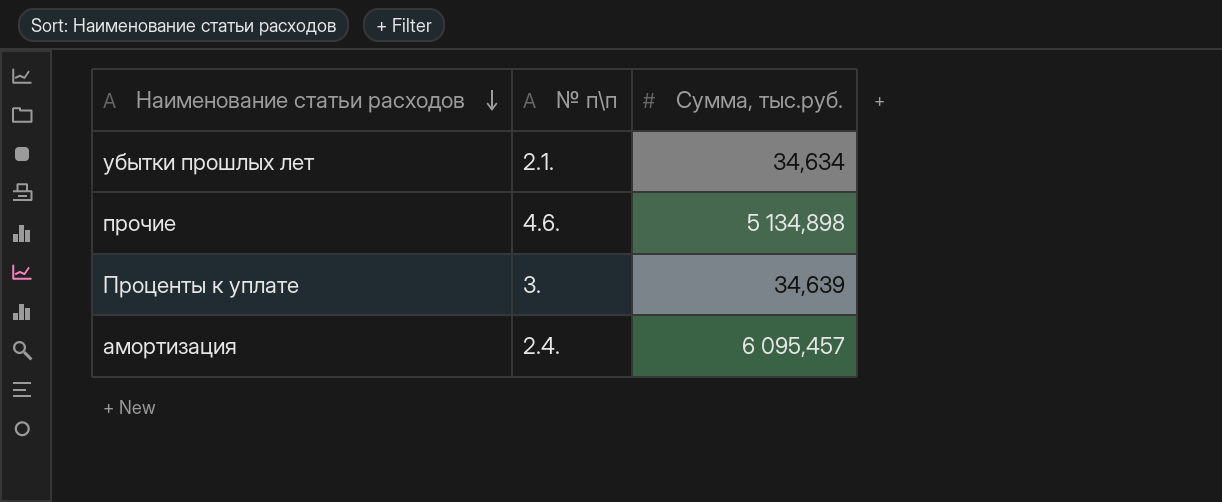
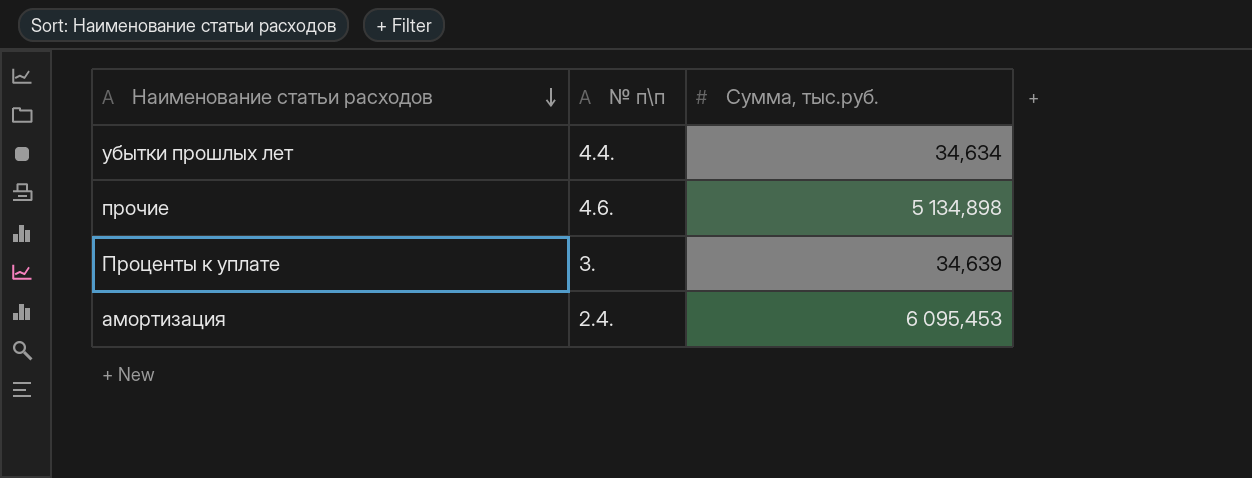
убытки прошлых лет | № п\п: 2.1. -> 4.4.
амортизация | Сумма, тыс.руб.: 6 095,457 -> 6 095,453

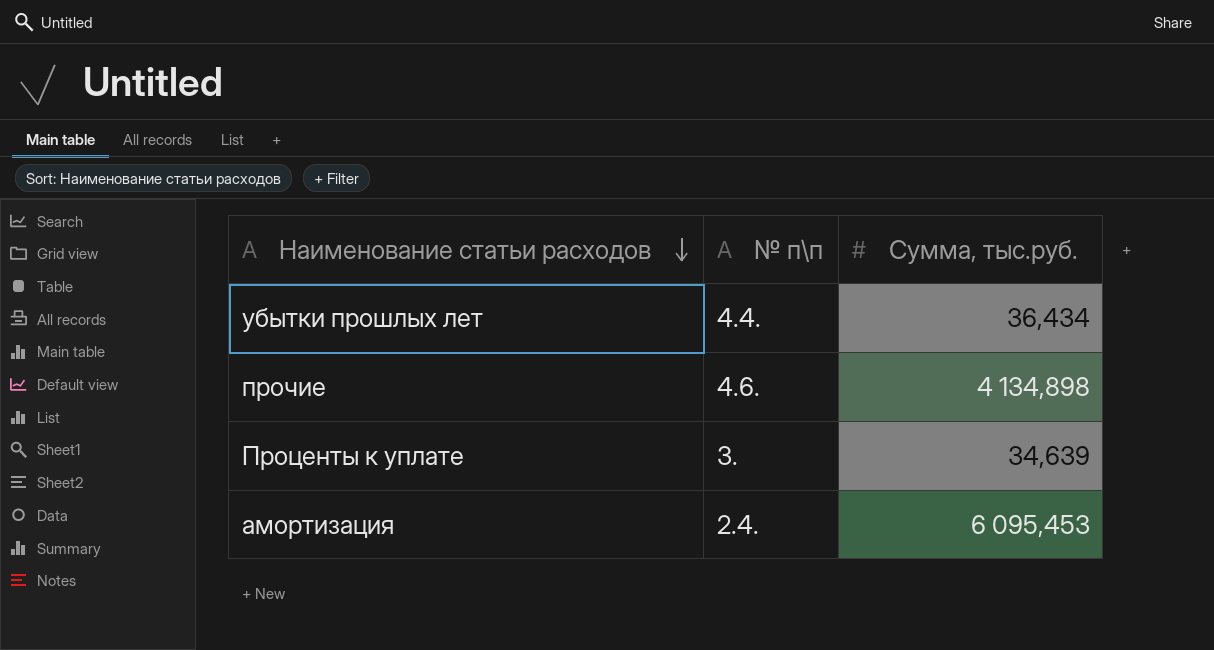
убытки прошлых лет | Сумма, тыс.руб.: 34,634 -> 36,434
прочие | Сумма, тыс.руб.: 5 134,898 -> 4 134,898

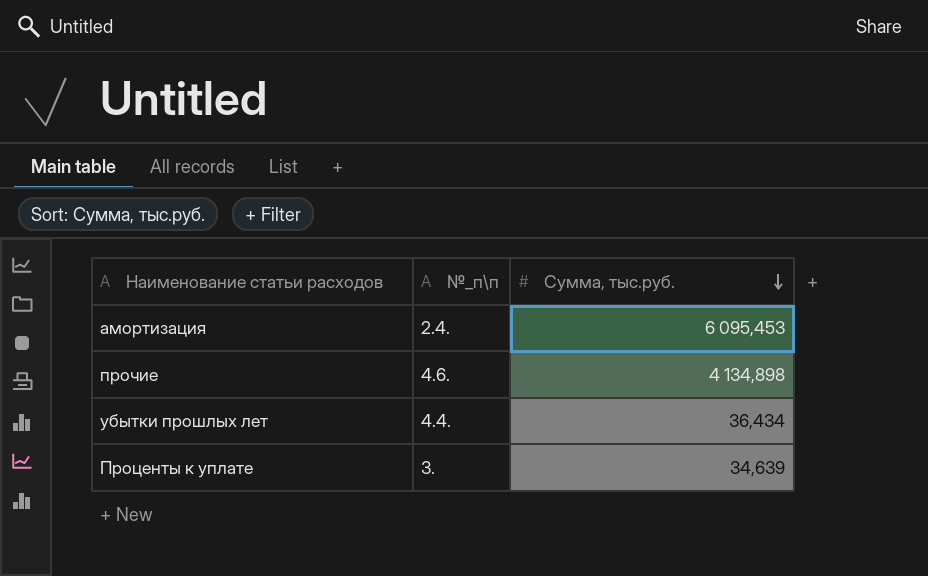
row order: Наименование статьи расходов descending -> Сумма, тыс.руб. descending
column name: № п\п -> №_п\п

